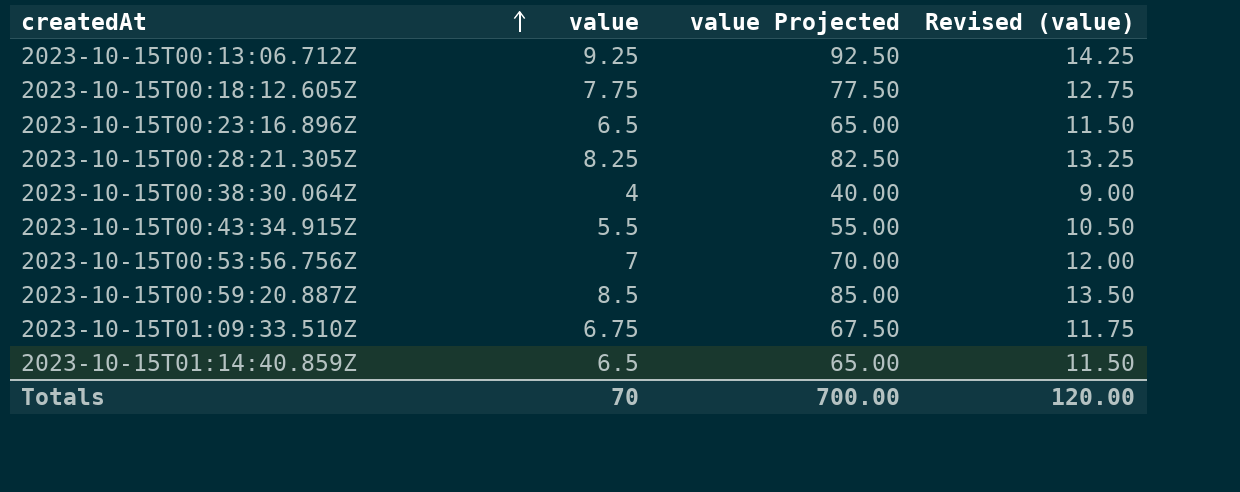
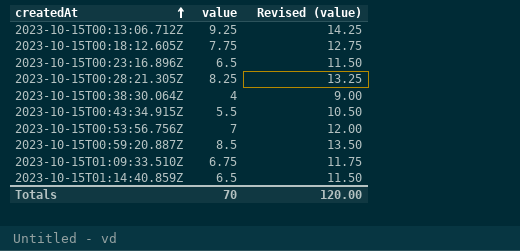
column value Projected | formula: [value] * 10 -> none

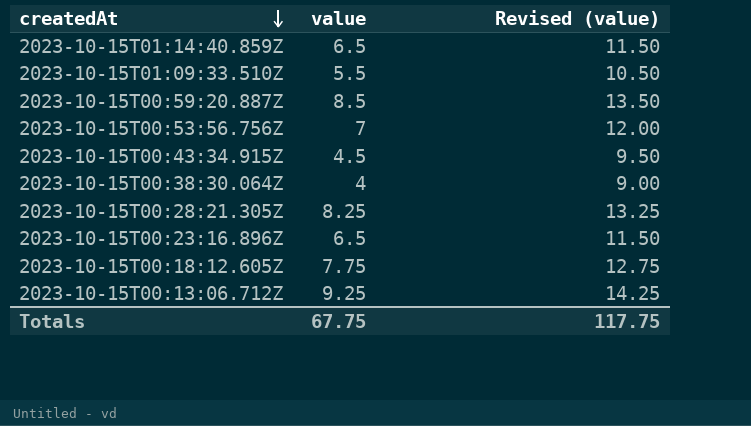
row order: createdAt ascending -> createdAt descending
2023-10-15T01:09:33.510Z | value: 6.75 -> 5.5
2023-10-15T01:09:33.510Z | Revised (value): 11.75 -> 10.50
2023-10-15T00:43:34.915Z | value: 5.5 -> 4.5
2023-10-15T00:43:34.915Z | Revised (value): 10.50 -> 9.50
Totals | value: 70 -> 67.75
Totals | Revised (value): 120.00 -> 117.75

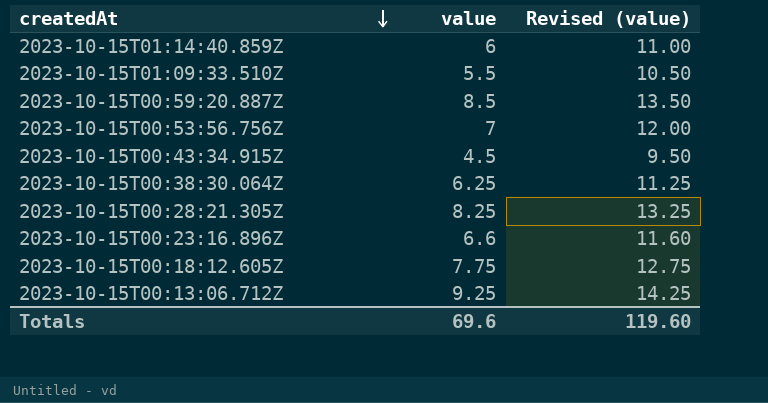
2023-10-15T01:14:40.859Z | value: 6.5 -> 6
2023-10-15T01:14:40.859Z | Revised (value): 11.50 -> 11.00
2023-10-15T00:38:30.064Z | value: 4 -> 6.25
2023-10-15T00:38:30.064Z | Revised (value): 9.00 -> 11.25
2023-10-15T00:23:16.896Z | value: 6.5 -> 6.6
2023-10-15T00:23:16.896Z | Revised (value): 11.50 -> 11.60
Totals | value: 67.75 -> 69.6
Totals | Revised (value): 117.75 -> 119.60

